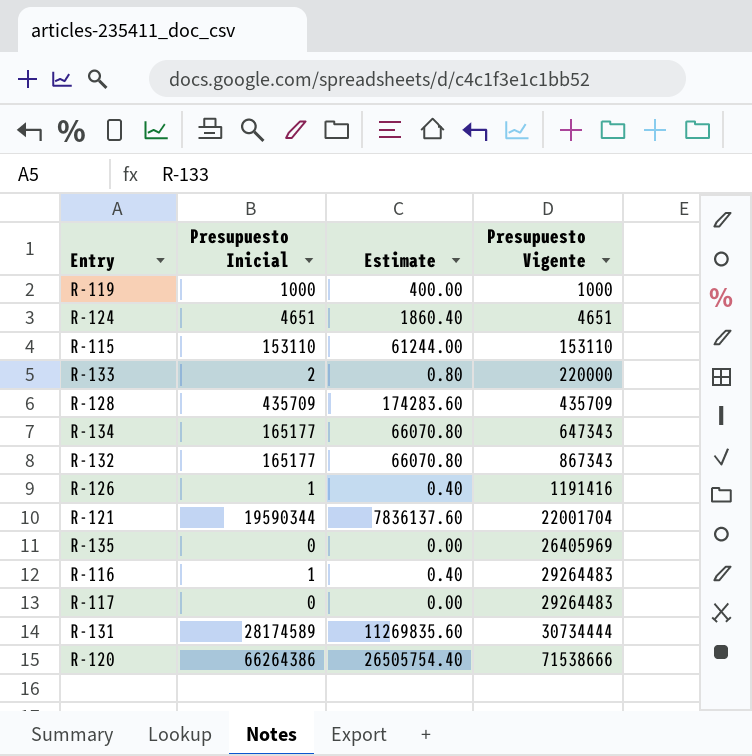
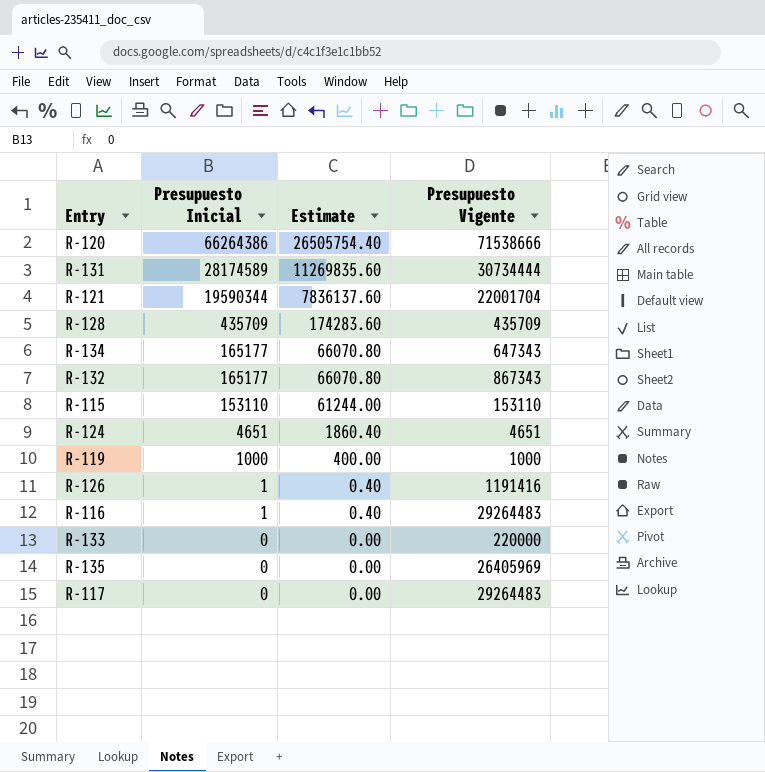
row order: Presupuesto Vigente ascending -> Presupuesto Inicial descending
R-133 | Presupuesto Inicial: 2 -> 0
R-133 | Estimate: 0.80 -> 0.00

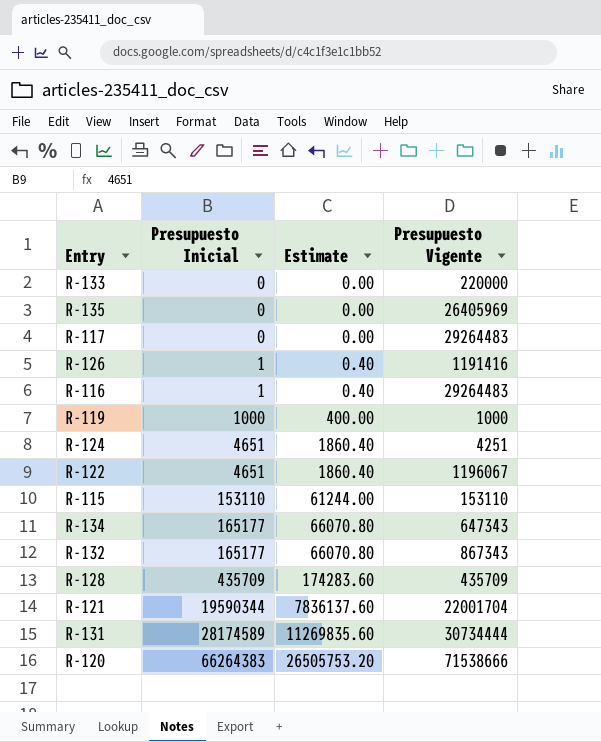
row order: Presupuesto Inicial descending -> Presupuesto Inicial ascending
R-124 | Presupuesto Vigente: 4651 -> 4251
row R-122: none -> 4651 | 1860.40 | 1196067
R-120 | Presupuesto Inicial: 66264386 -> 66264383
R-120 | Estimate: 26505754.40 -> 26505753.20

